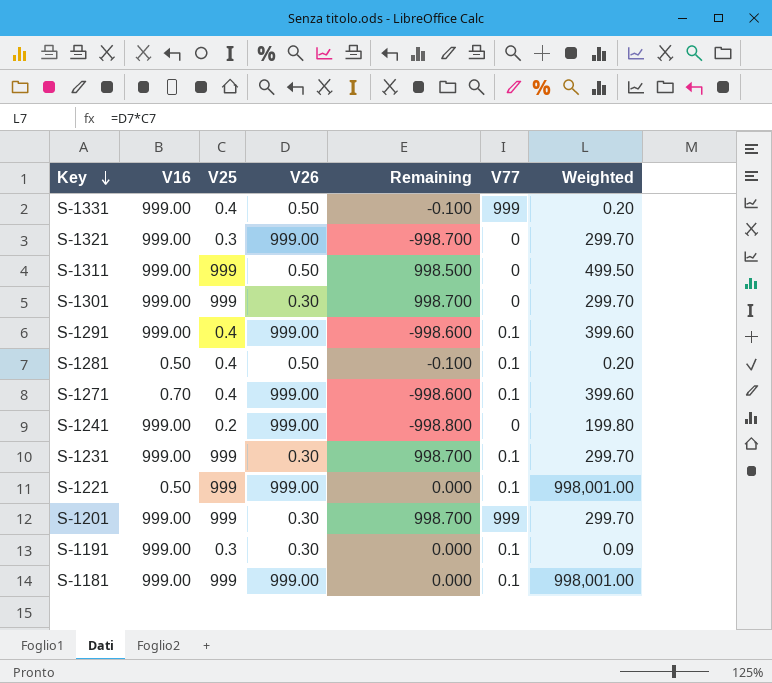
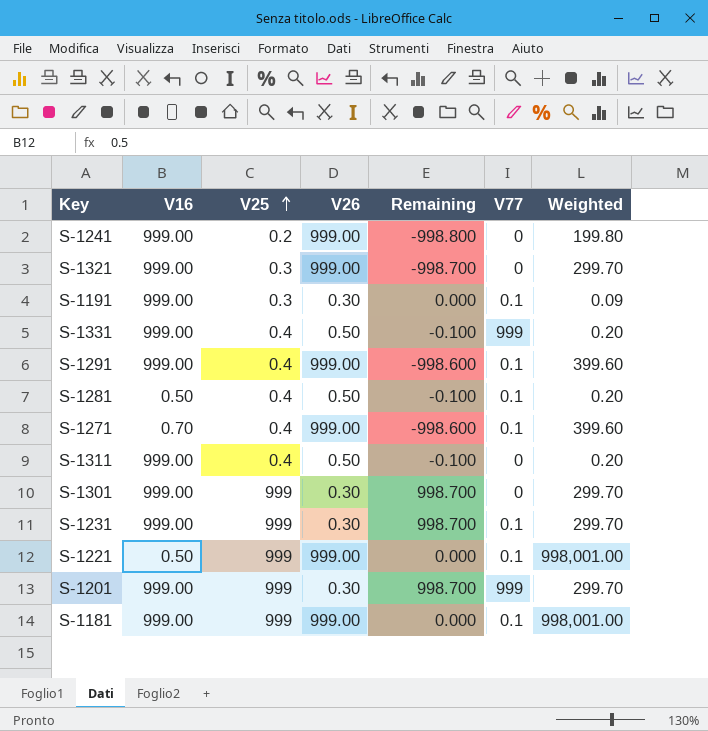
row order: Key descending -> V25 ascending
S-1311 | V25: 999 -> 0.4
S-1311 | Remaining: 998.500 -> -0.100
S-1311 | Weighted: 499.50 -> 0.20

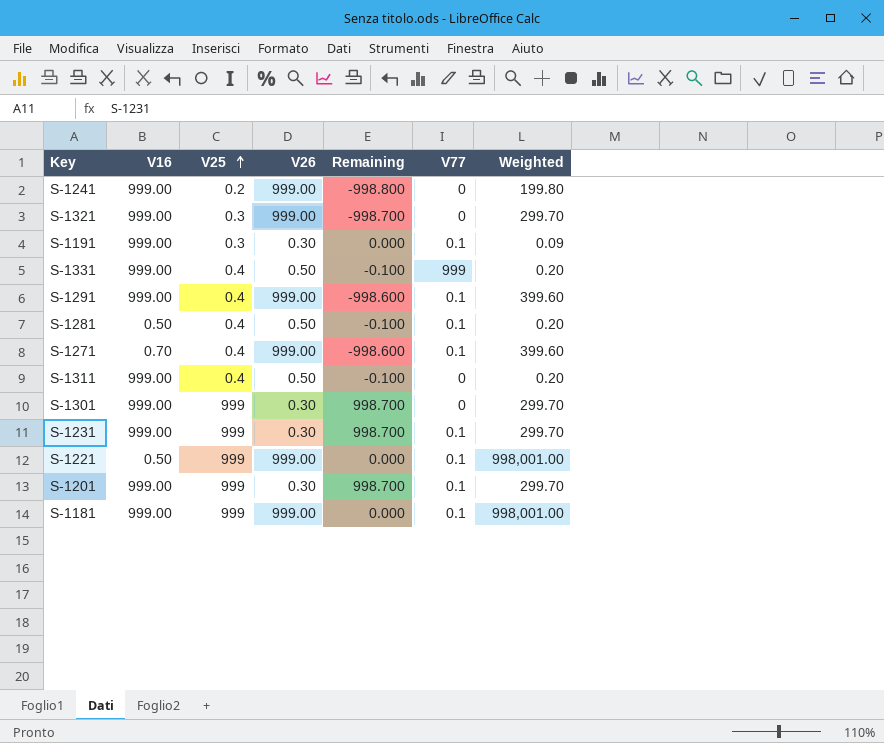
S-1201 | V77: 999 -> 0.1

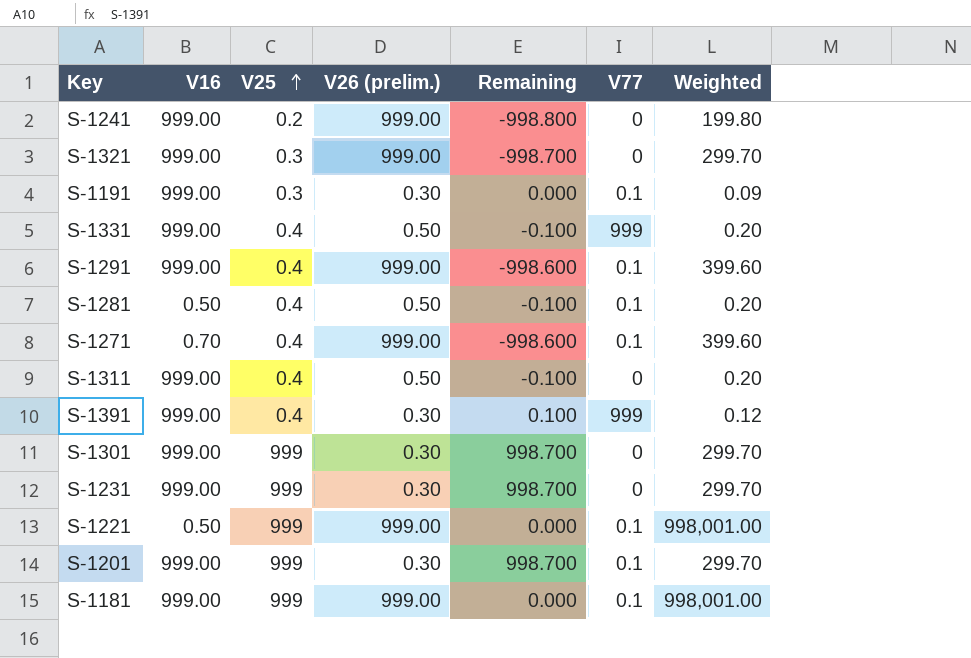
column name: V26 -> V26 (prelim.)
row S-1391: none -> 999.00 | 0.4 | 0.30 | 0.100 | 999 | 0.12
S-1231 | V77: 0.1 -> 0

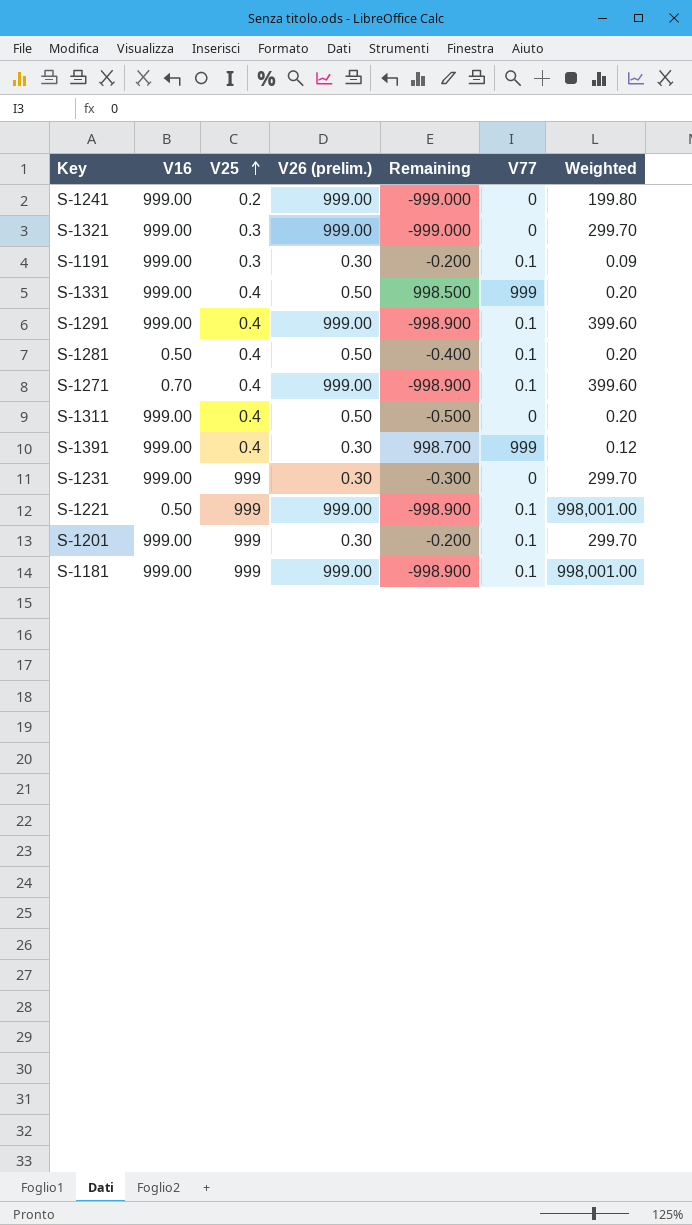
column Remaining | formula: [V25] - [V26 (prelim.)] -> [V77] - [V26 (prelim.)]
row S-1301: 999.00 | 999 | 0.30 | 998.700 | 0 | 299.70 -> none

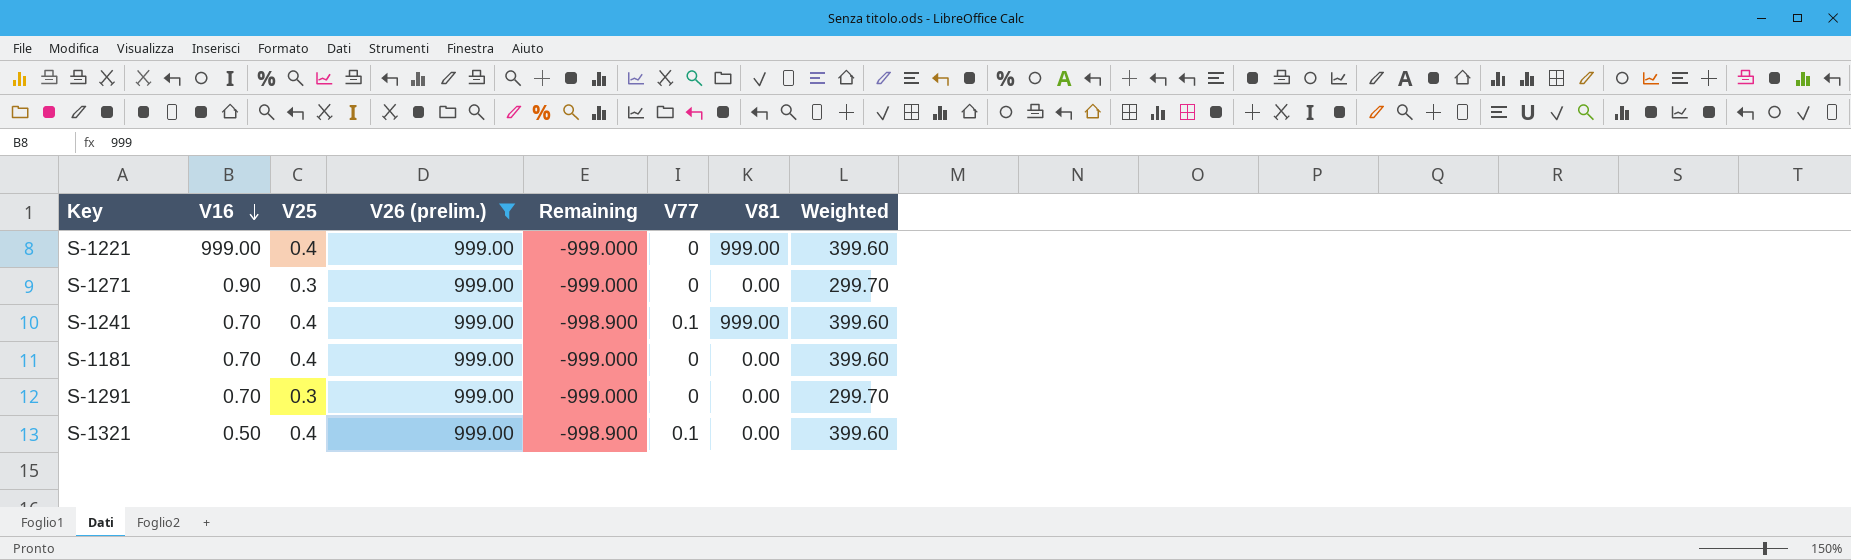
filter: none -> V26 (prelim.) = 999.00
row order: V25 ascending -> V16 descending
column V81 | position: none -> 7
S-1221 | V16: 0.50 -> 999.00
S-1221 | V25: 999 -> 0.4
S-1221 | Remaining: -998.900 -> -999.000
S-1221 | V77: 0.1 -> 0
S-1221 | Weighted: 998,001.00 -> 399.60
S-1271 | V16: 0.70 -> 0.90
S-1271 | V25: 0.4 -> 0.3
S-1271 | Remaining: -998.900 -> -999.000
S-1271 | V77: 0.1 -> 0
S-1271 | Weighted: 399.60 -> 299.70
S-1241 | V16: 999.00 -> 0.70
S-1241 | V25: 0.2 -> 0.4
S-1241 | Remaining: -999.000 -> -998.900
S-1241 | V77: 0 -> 0.1
S-1241 | Weighted: 199.80 -> 399.60
S-1181 | V16: 999.00 -> 0.70
S-1181 | V25: 999 -> 0.4
S-1181 | Remaining: -998.900 -> -999.000
S-1181 | V77: 0.1 -> 0
S-1181 | Weighted: 998,001.00 -> 399.60
S-1291 | V16: 999.00 -> 0.70
S-1291 | V25: 0.4 -> 0.3
S-1291 | Remaining: -998.900 -> -999.000
S-1291 | V77: 0.1 -> 0
S-1291 | Weighted: 399.60 -> 299.70
S-1321 | V16: 999.00 -> 0.50
S-1321 | V25: 0.3 -> 0.4
S-1321 | Remaining: -999.000 -> -998.900
S-1321 | V77: 0 -> 0.1
S-1321 | Weighted: 299.70 -> 399.60

